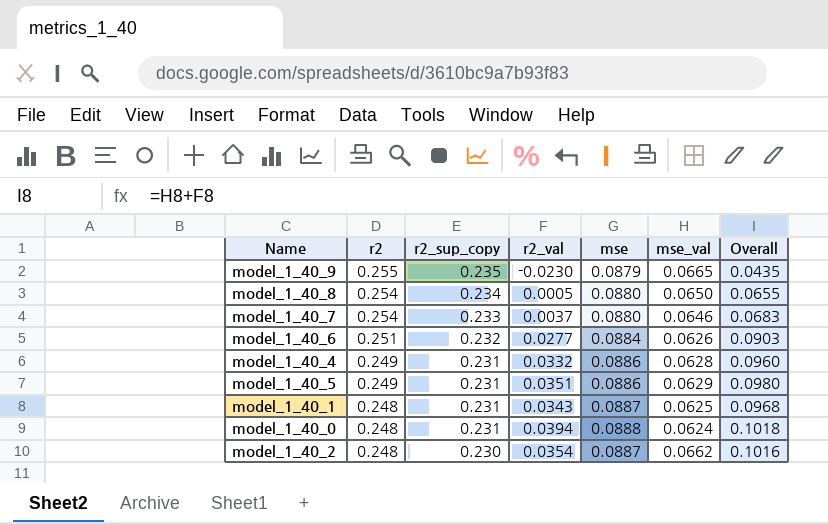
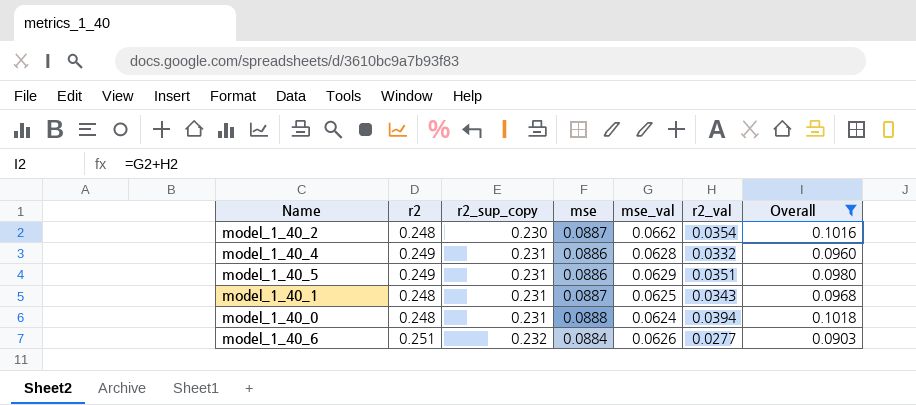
filter: none -> Overall >= 0.0903
row order: r2 descending -> r2_sup_copy ascending
column r2_val | position: 4 -> 6

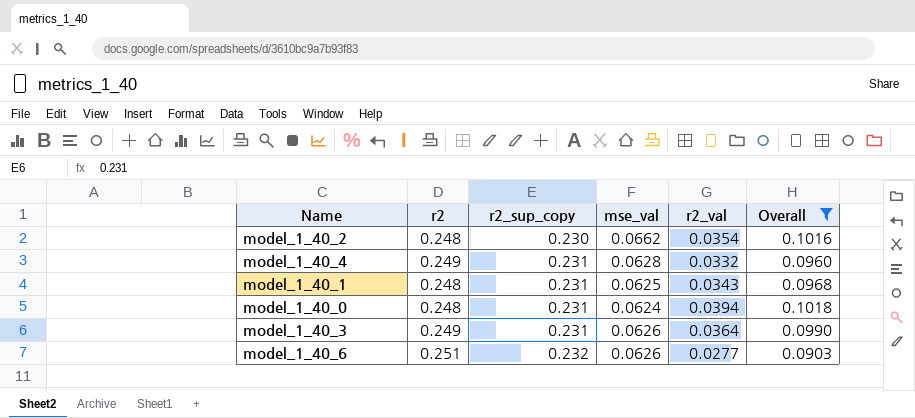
column mse | position: 4 -> none
row model_1_40_5: 0.249 | 0.231 | 0.0886 | 0.0629 | 0.0351 | 0.0980 -> none
row model_1_40_3: none -> 0.249 | 0.231 | 0.0626 | 0.0364 | 0.0990

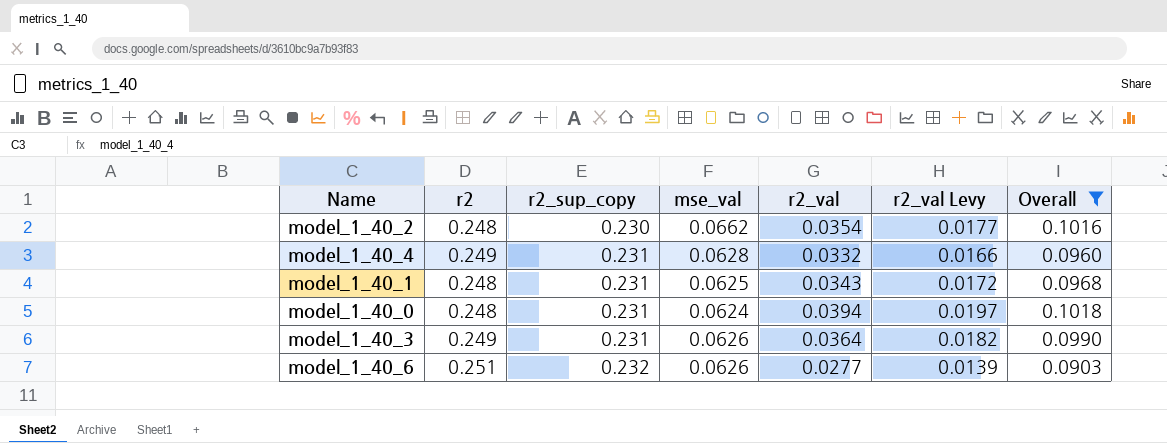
column r2_val Levy | formula: none -> [r2_val] * 0.5

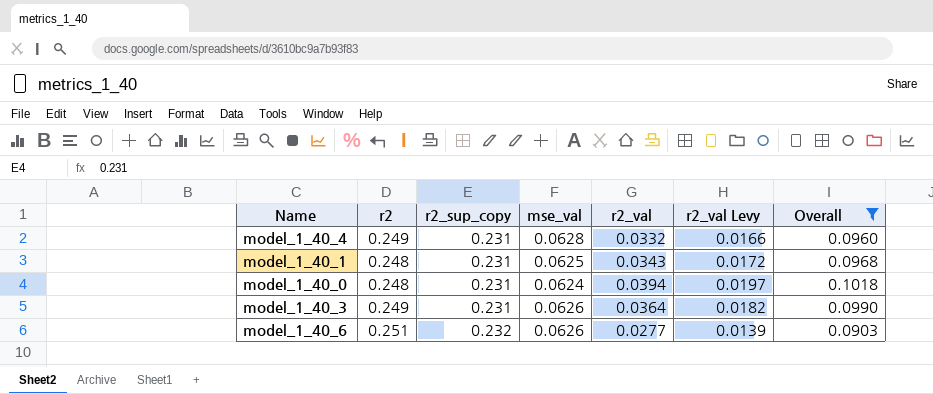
row model_1_40_2: 0.248 | 0.230 | 0.0662 | 0.0354 | 0.0177 | 0.1016 -> none

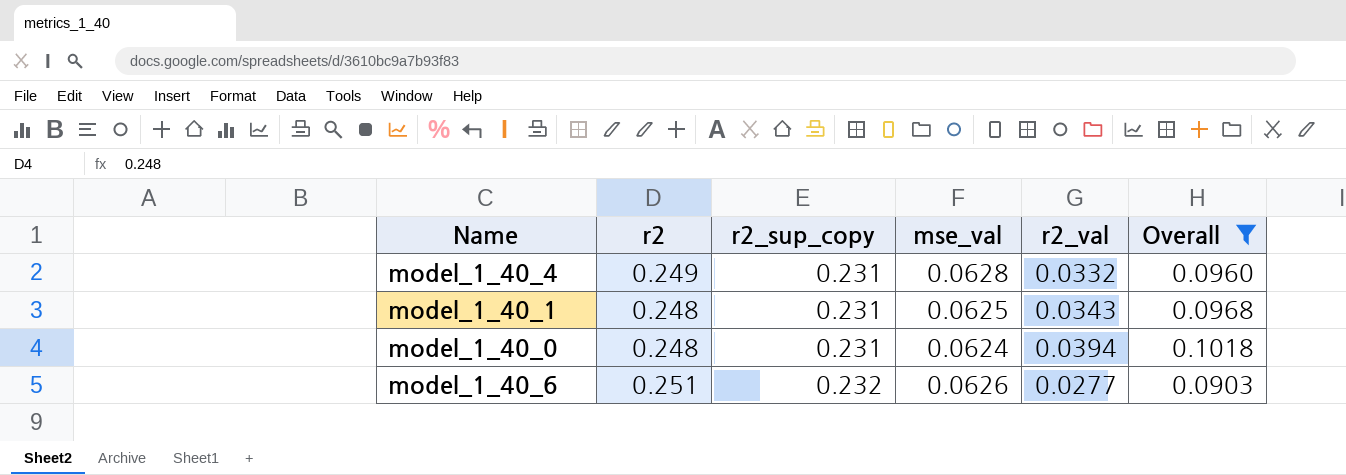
column r2_val Levy | formula: [r2_val] * 0.5 -> none
row model_1_40_3: 0.249 | 0.231 | 0.0626 | 0.0364 | 0.0182 | 0.0990 -> none

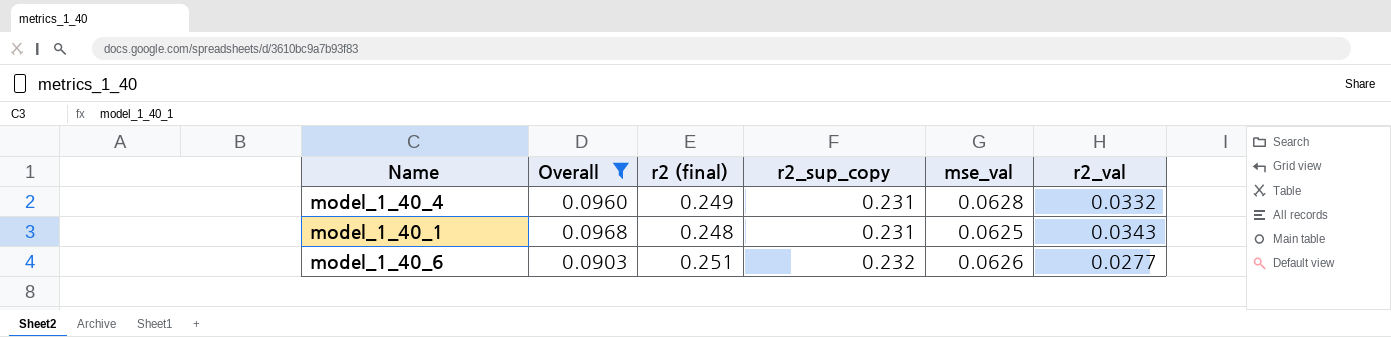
column Overall | position: 6 -> 2
column name: r2 -> r2 (final)
row model_1_40_0: 0.248 | 0.231 | 0.0624 | 0.0394 | 0.1018 -> none

